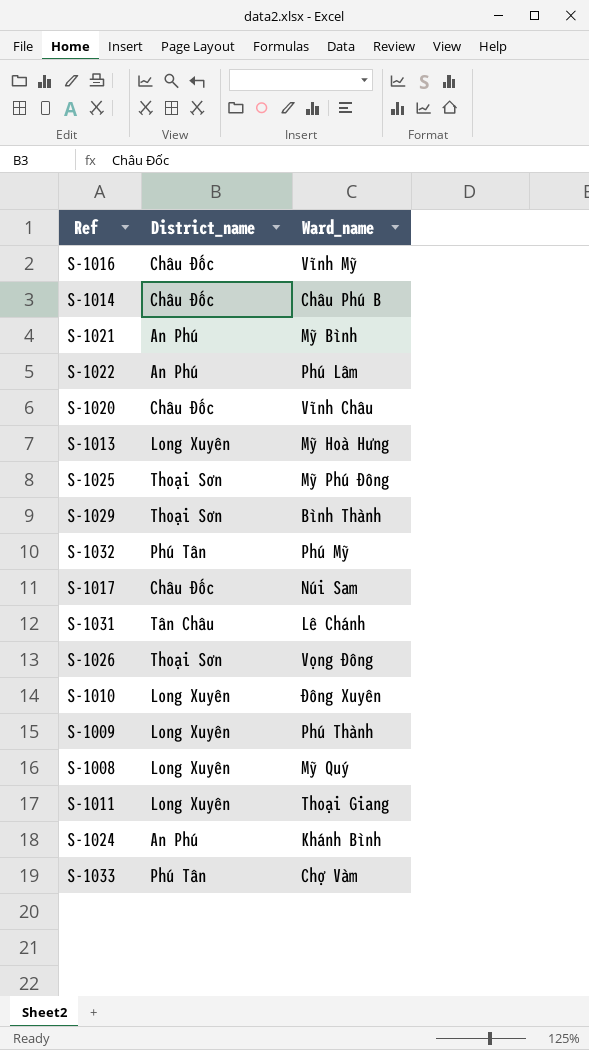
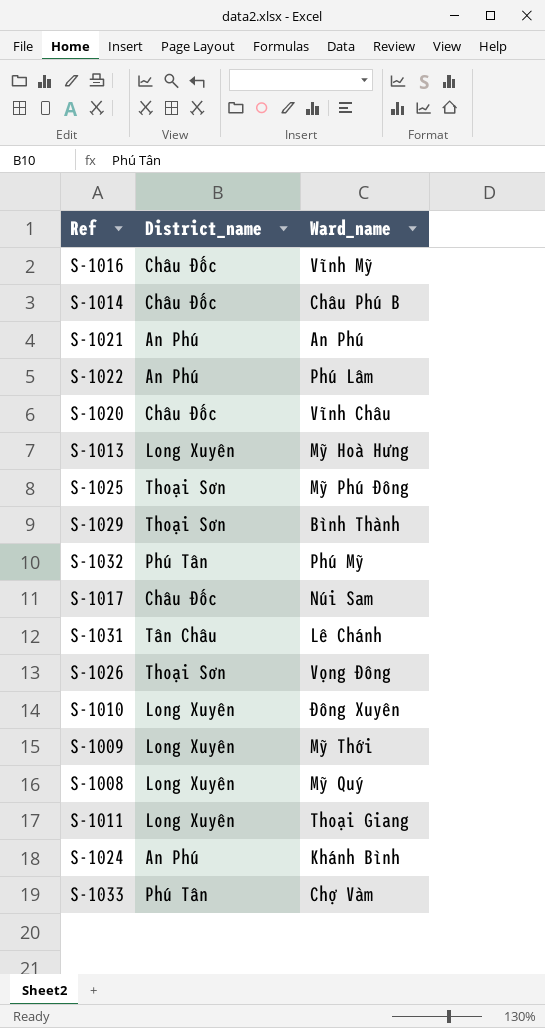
S-1021 | Ward_name: Mỹ Bình -> An Phú
S-1009 | Ward_name: Phú Thành -> Mỹ Thới

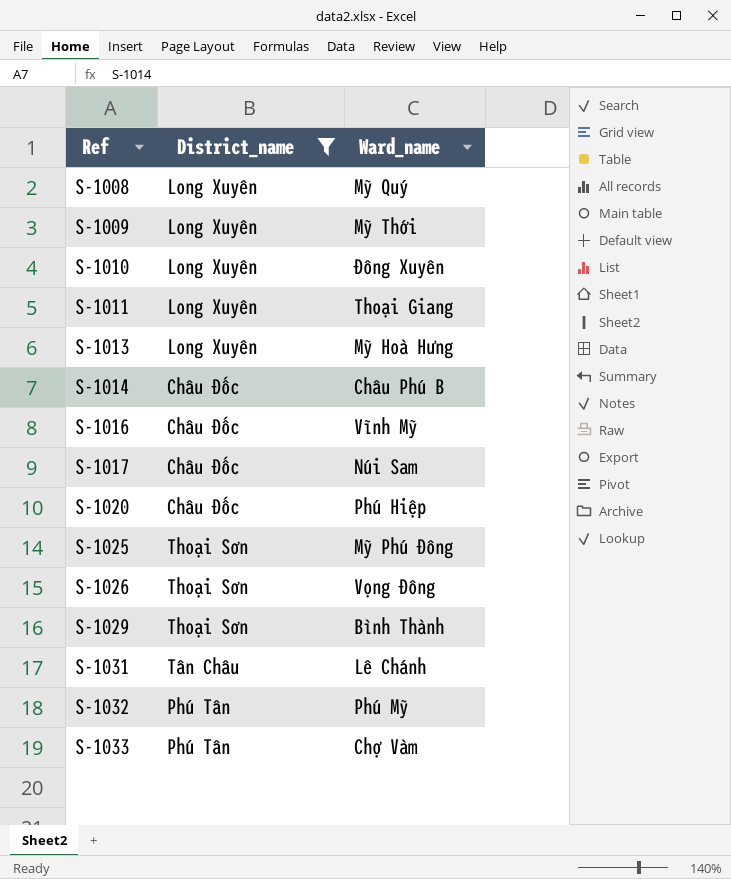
filter: none -> District_name != An Phú
row order: none -> Ref ascending
S-1020 | Ward_name: Vĩnh Châu -> Phú Hiệp

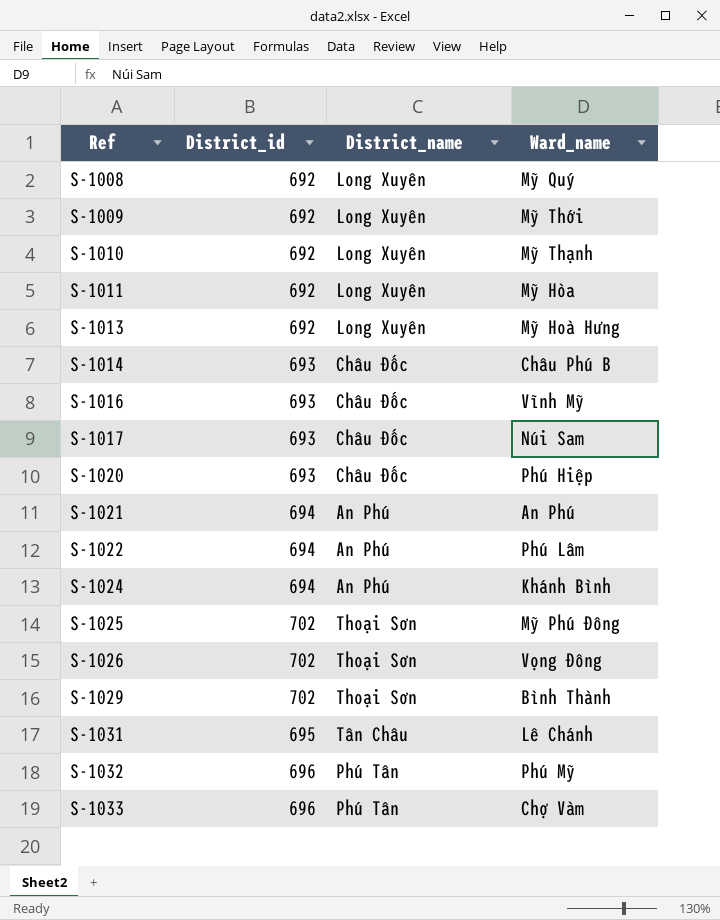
filter: District_name != An Phú -> none
column District_id | position: none -> 2
S-1010 | Ward_name: Đông Xuyên -> Mỹ Thạnh
S-1011 | Ward_name: Thoại Giang -> Mỹ Hòa

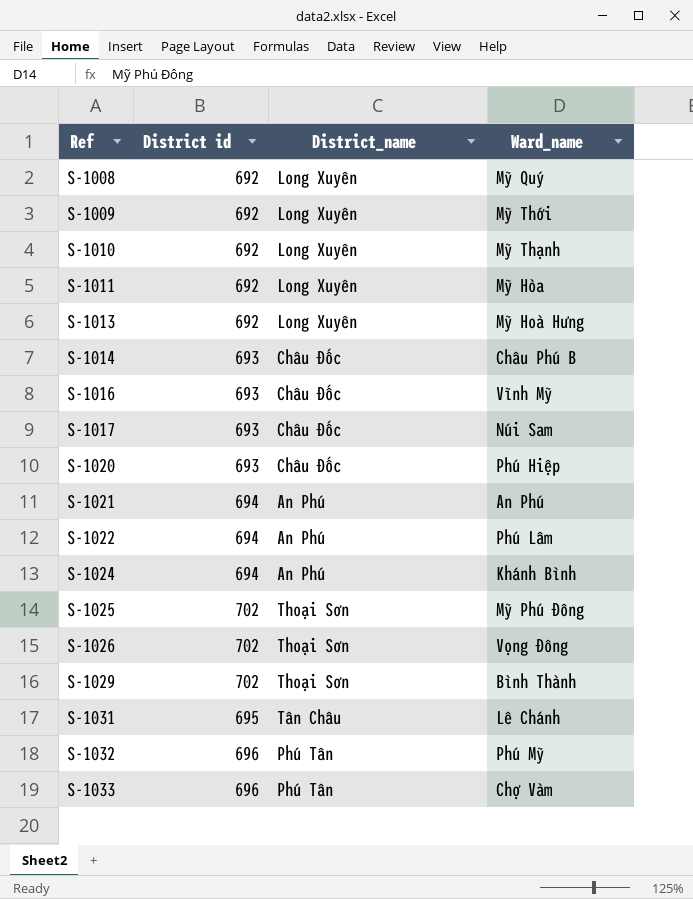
column name: District_id -> District id

